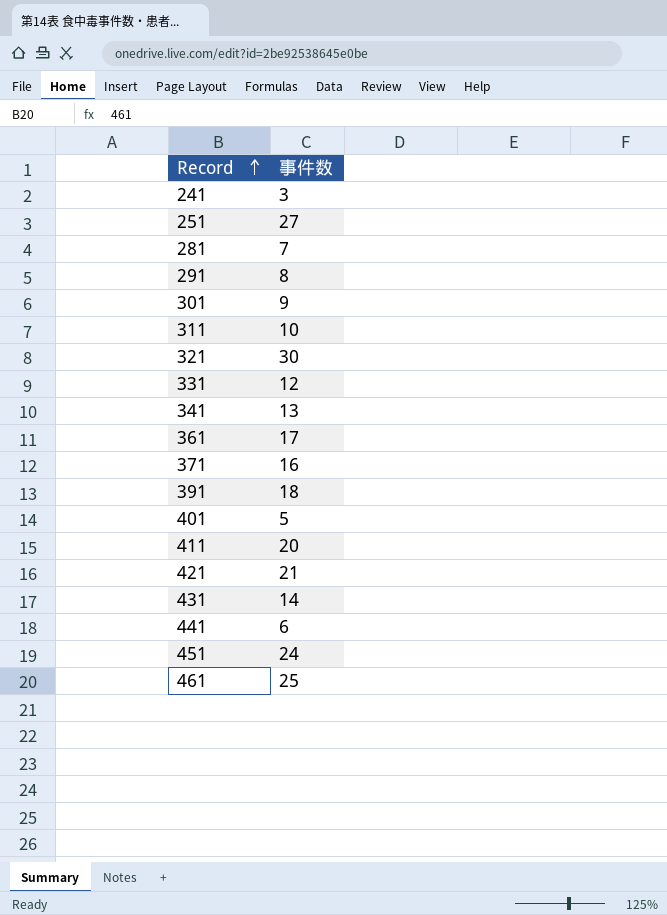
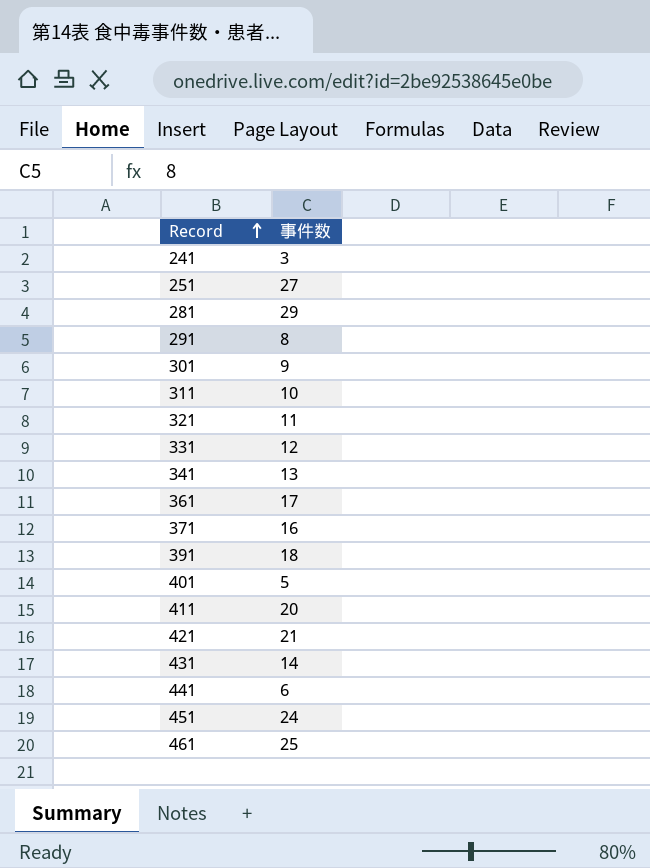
281 | 事件数: 7 -> 29
321 | 事件数: 30 -> 11

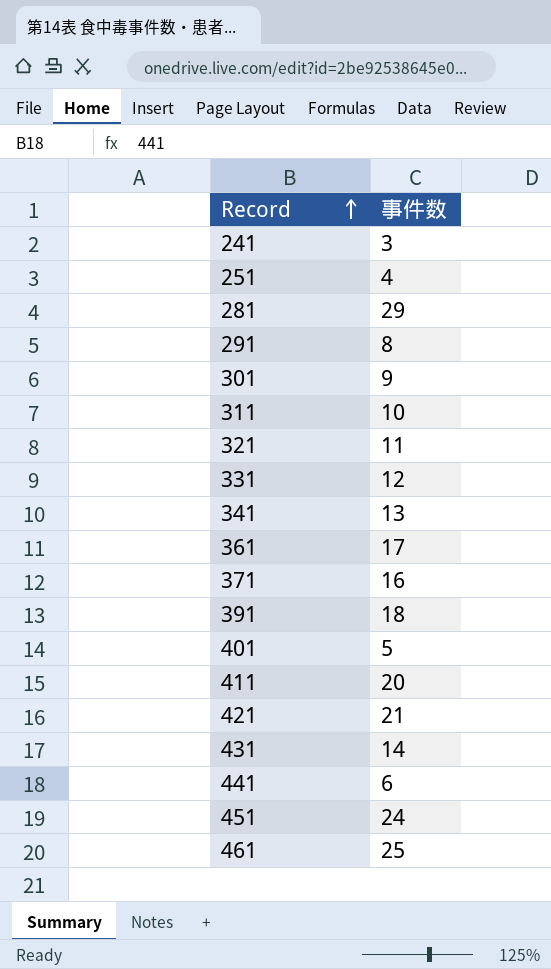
251 | 事件数: 27 -> 4

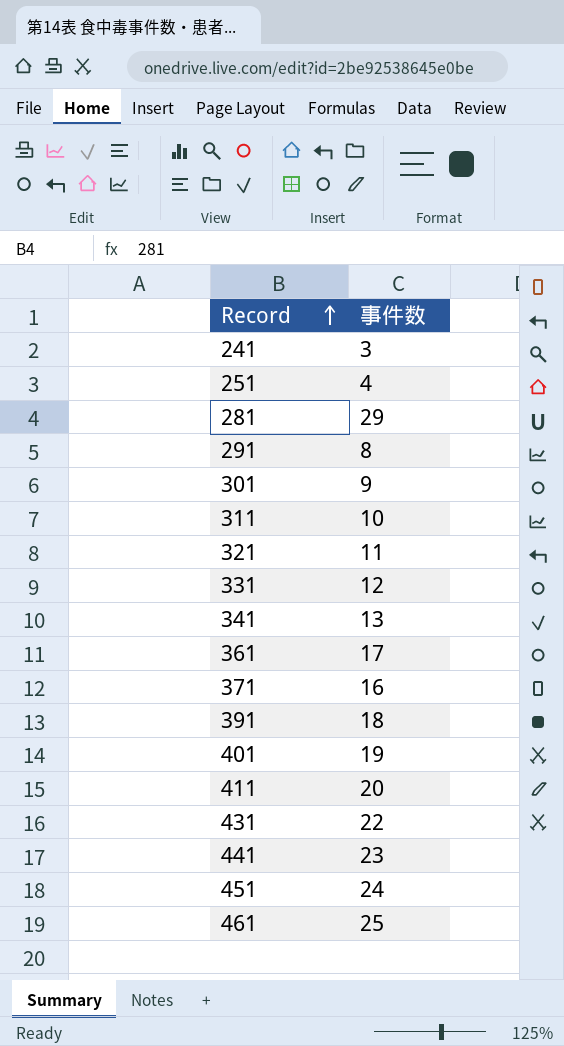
row 421: 21 -> none
401 | 事件数: 5 -> 19
431 | 事件数: 14 -> 22
441 | 事件数: 6 -> 23

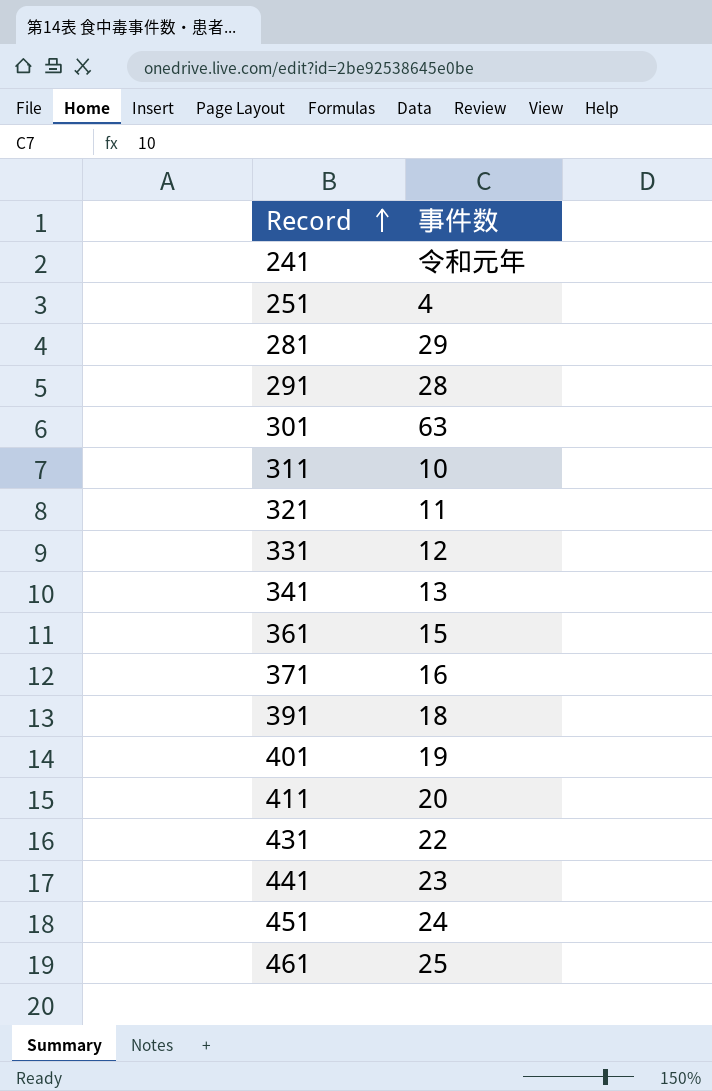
241 | 事件数: 3 -> 令和元年
291 | 事件数: 8 -> 28
301 | 事件数: 9 -> 63
361 | 事件数: 17 -> 15

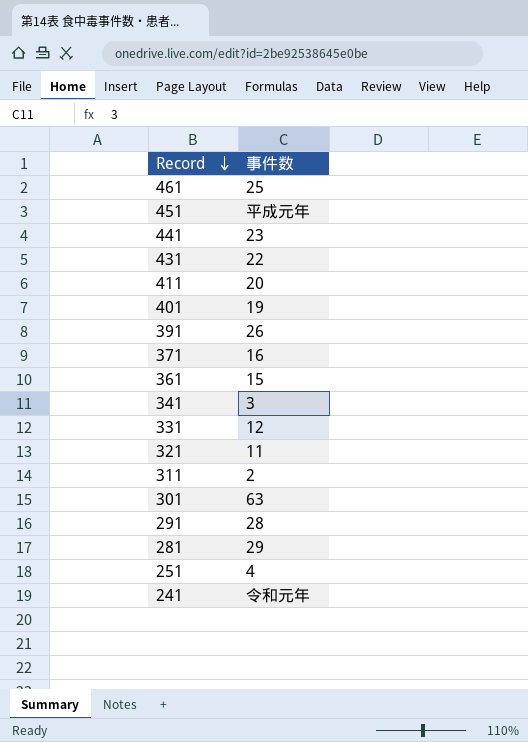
row order: Record ascending -> Record descending
451 | 事件数: 24 -> 平成元年
391 | 事件数: 18 -> 26
341 | 事件数: 13 -> 3
311 | 事件数: 10 -> 2

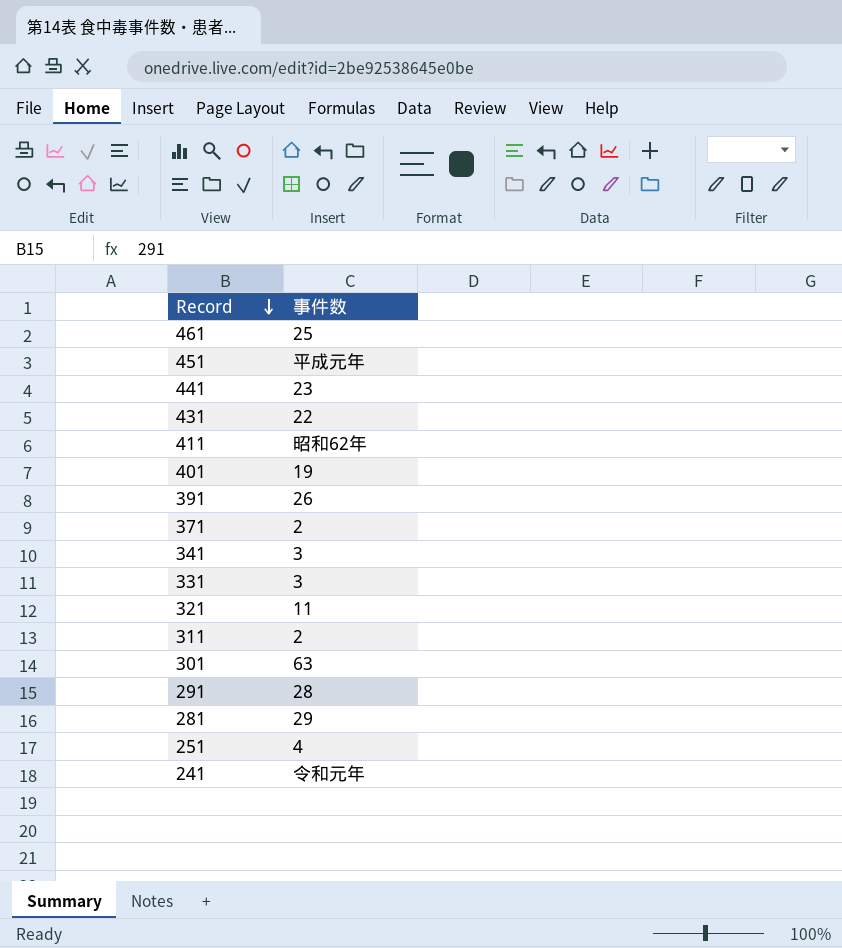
row 361: 15 -> none
411 | 事件数: 20 -> 昭和62年
371 | 事件数: 16 -> 2
331 | 事件数: 12 -> 3

